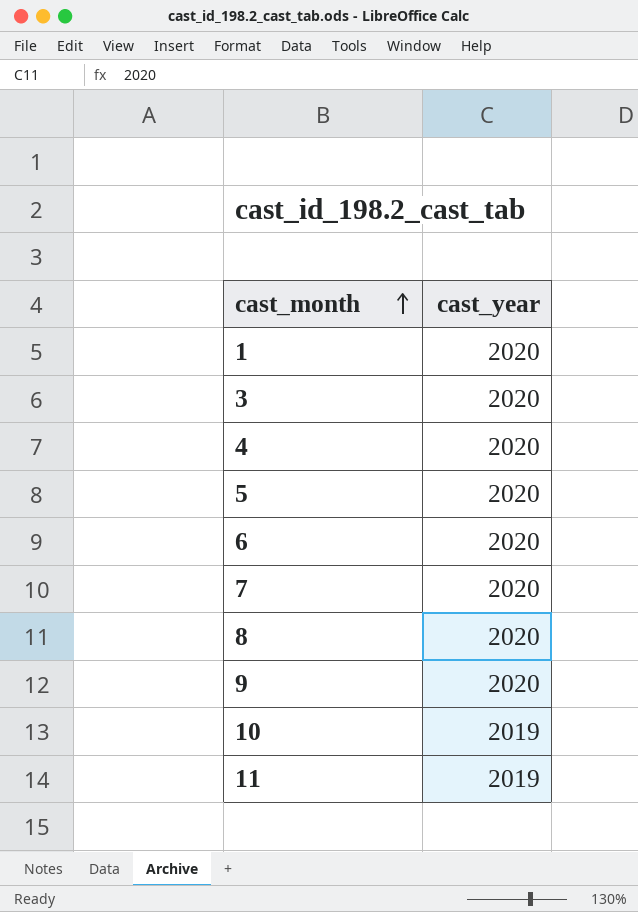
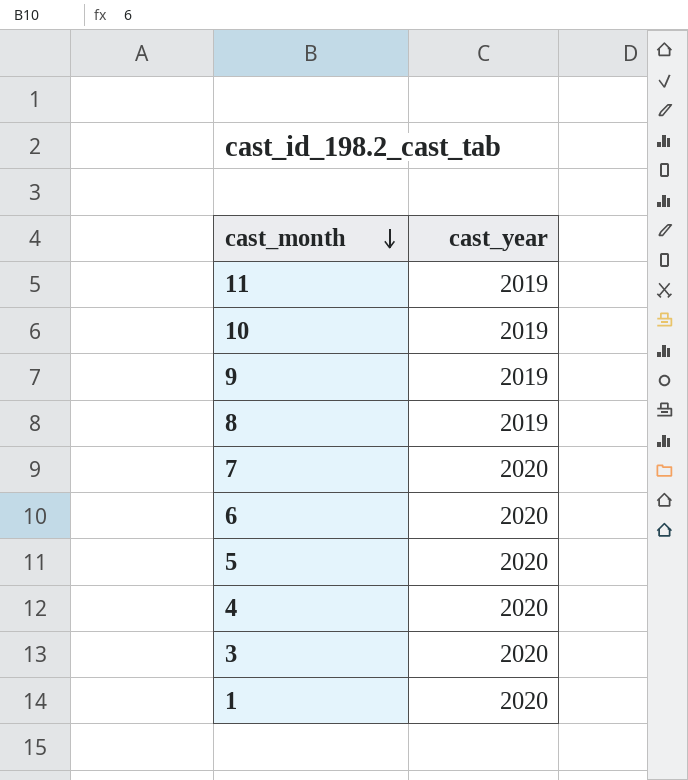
row order: cast_month ascending -> cast_month descending
9 | cast_year: 2020 -> 2019
8 | cast_year: 2020 -> 2019

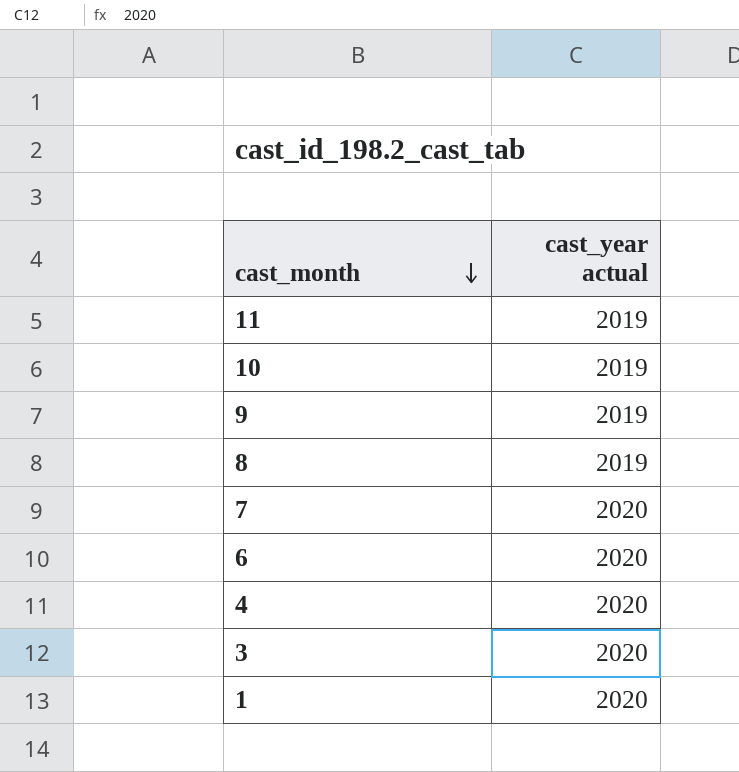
column name: cast_year -> cast_year actual
row 5: 2020 -> none

